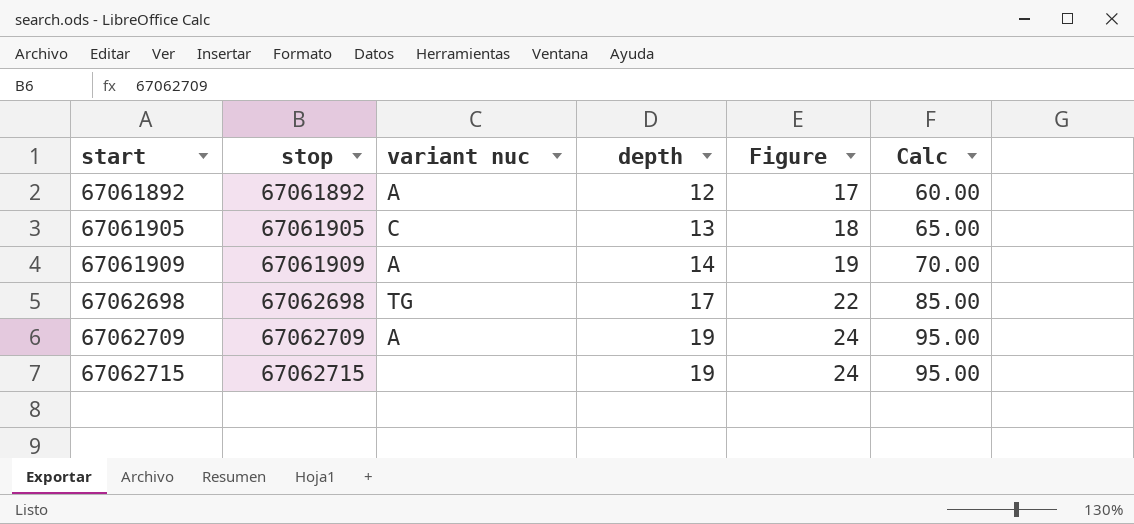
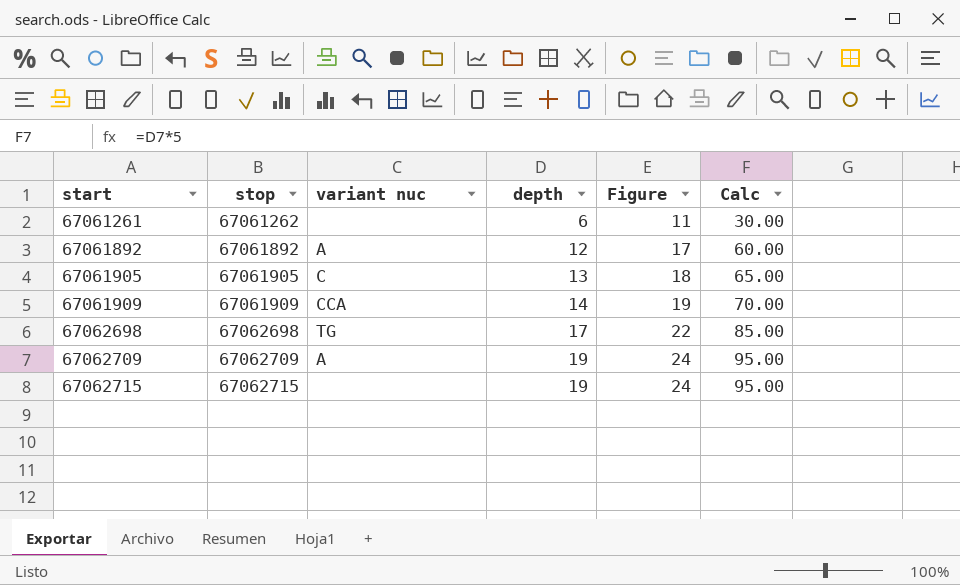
row 67061261: none -> 67061262 | none | 6 | 11 | 30.00
67061909 | variant nuc: A -> CCA

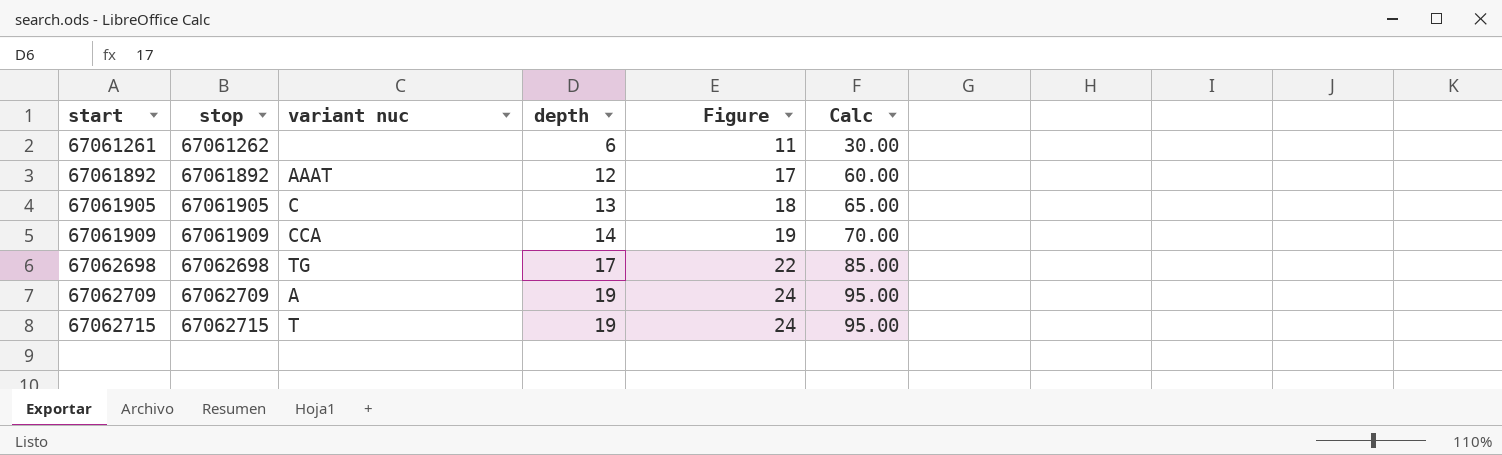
67061892 | variant nuc: A -> AAAT
67062715 | variant nuc: none -> T

